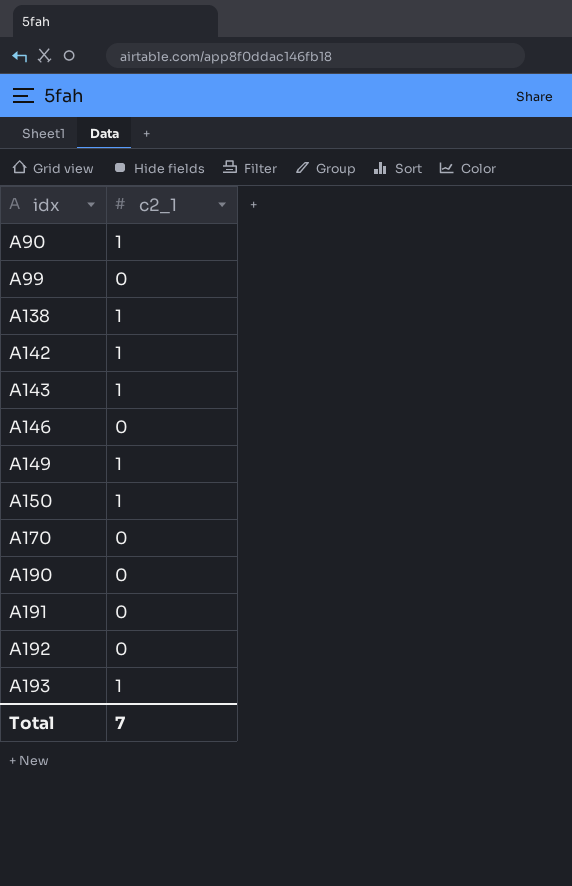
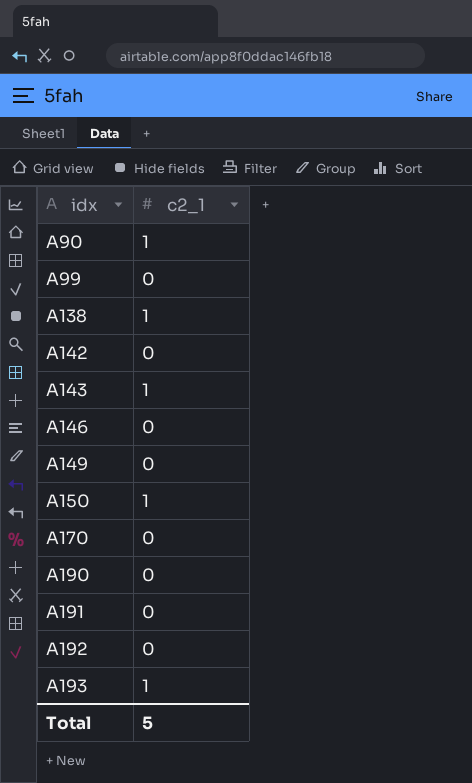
A142 | c2_1: 1 -> 0
A149 | c2_1: 1 -> 0
Total | c2_1: 7 -> 5

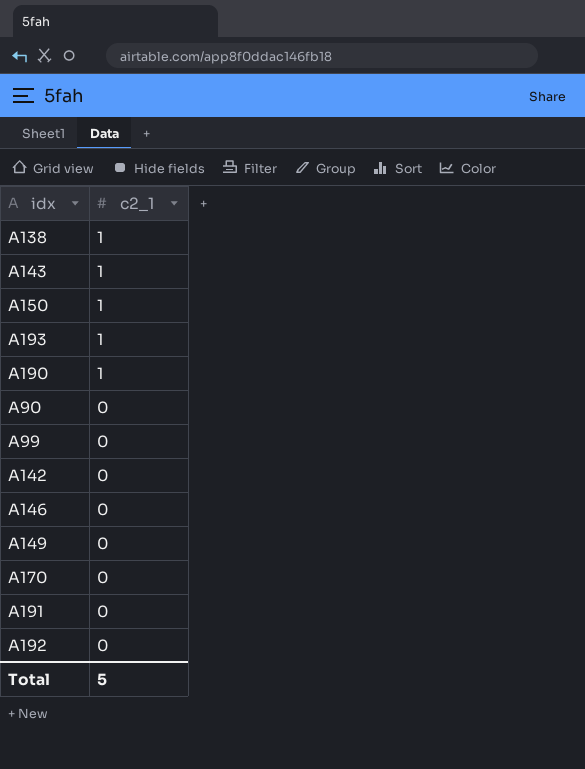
row order: idx ascending -> c2_1 descending
A190 | c2_1: 0 -> 1
A90 | c2_1: 1 -> 0

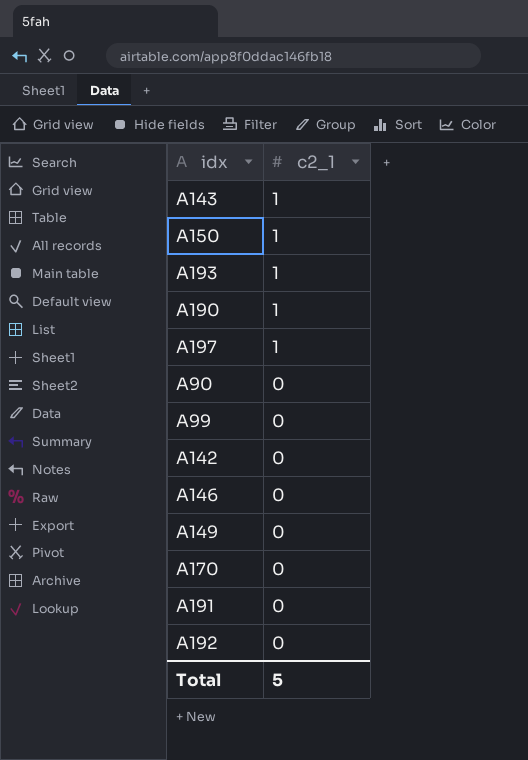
row A138: 1 -> none
row A197: none -> 1

